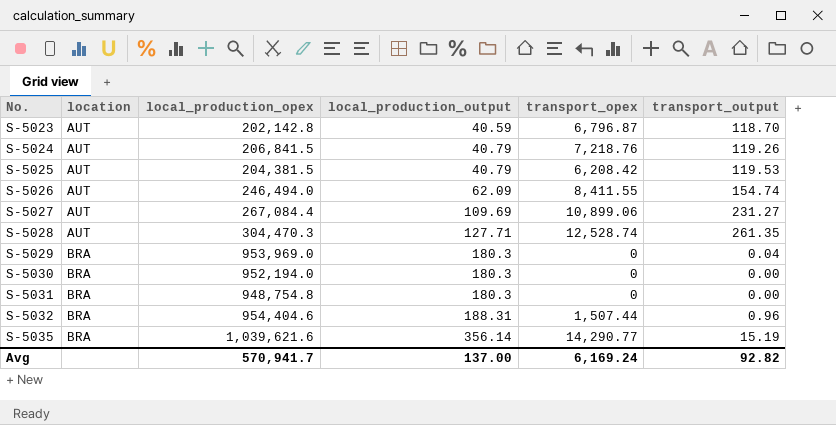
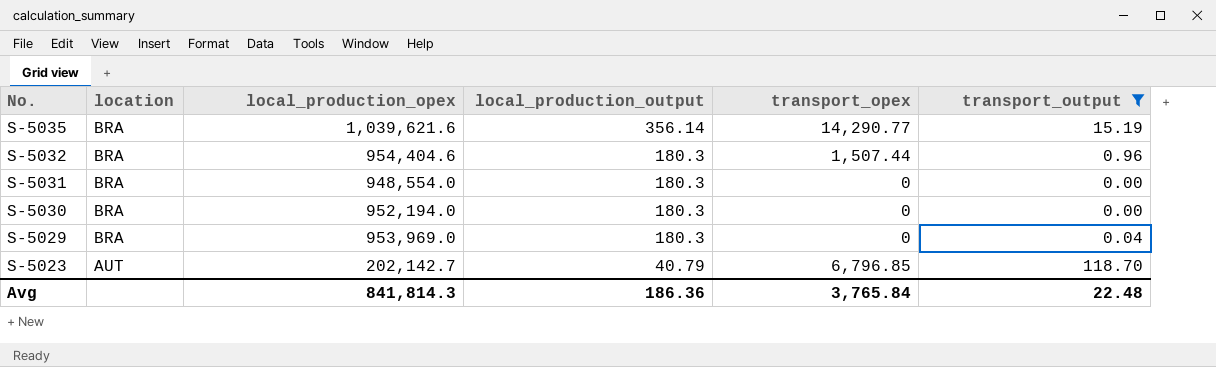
filter: none -> transport_output <= 118.70
row order: No. ascending -> No. descending
S-5032 | local_production_output: 188.31 -> 180.3
S-5031 | local_production_opex: 948,754.8 -> 948,554.0
S-5023 | local_production_opex: 202,142.8 -> 202,142.7
S-5023 | local_production_output: 40.59 -> 40.79
S-5023 | transport_opex: 6,796.87 -> 6,796.85
Avg | local_production_opex: 570,941.7 -> 841,814.3
Avg | local_production_output: 137.00 -> 186.36
Avg | transport_opex: 6,169.24 -> 3,765.84
Avg | transport_output: 92.82 -> 22.48

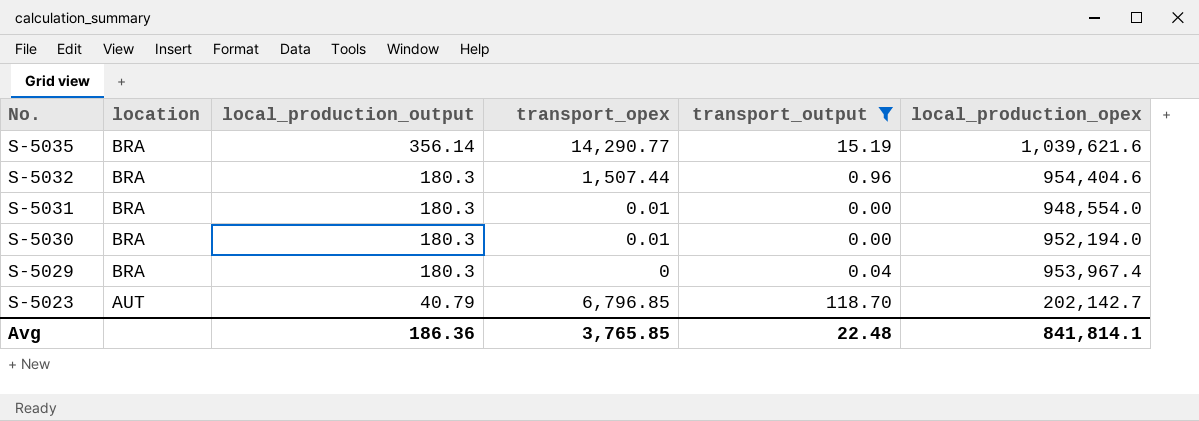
column local_production_opex | position: 3 -> 6
S-5031 | transport_opex: 0 -> 0.01
S-5030 | transport_opex: 0 -> 0.01
S-5029 | local_production_opex: 953,969.0 -> 953,967.4
Avg | transport_opex: 3,765.84 -> 3,765.85
Avg | local_production_opex: 841,814.3 -> 841,814.1

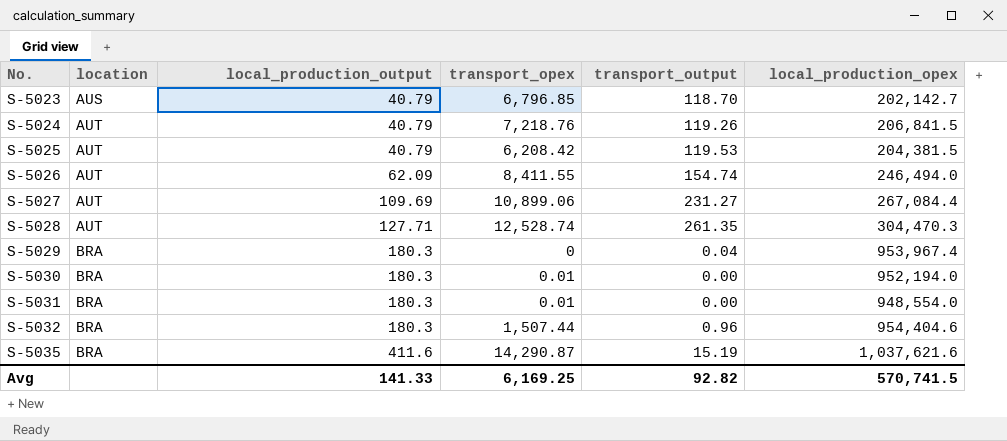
filter: transport_output <= 118.70 -> none
row order: No. descending -> No. ascending
S-5023 | location: AUT -> AUS
S-5035 | local_production_output: 356.14 -> 411.6
S-5035 | transport_opex: 14,290.77 -> 14,290.87
S-5035 | local_production_opex: 1,039,621.6 -> 1,037,621.6
Avg | local_production_output: 186.36 -> 141.33
Avg | transport_opex: 3,765.85 -> 6,169.25
Avg | transport_output: 22.48 -> 92.82
Avg | local_production_opex: 841,814.1 -> 570,741.5

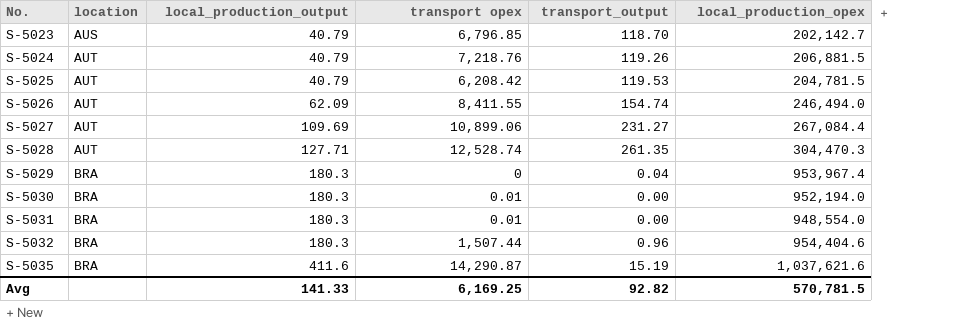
column name: transport_opex -> transport opex
S-5024 | local_production_opex: 206,841.5 -> 206,881.5
S-5025 | local_production_opex: 204,381.5 -> 204,781.5
Avg | local_production_opex: 570,741.5 -> 570,781.5

